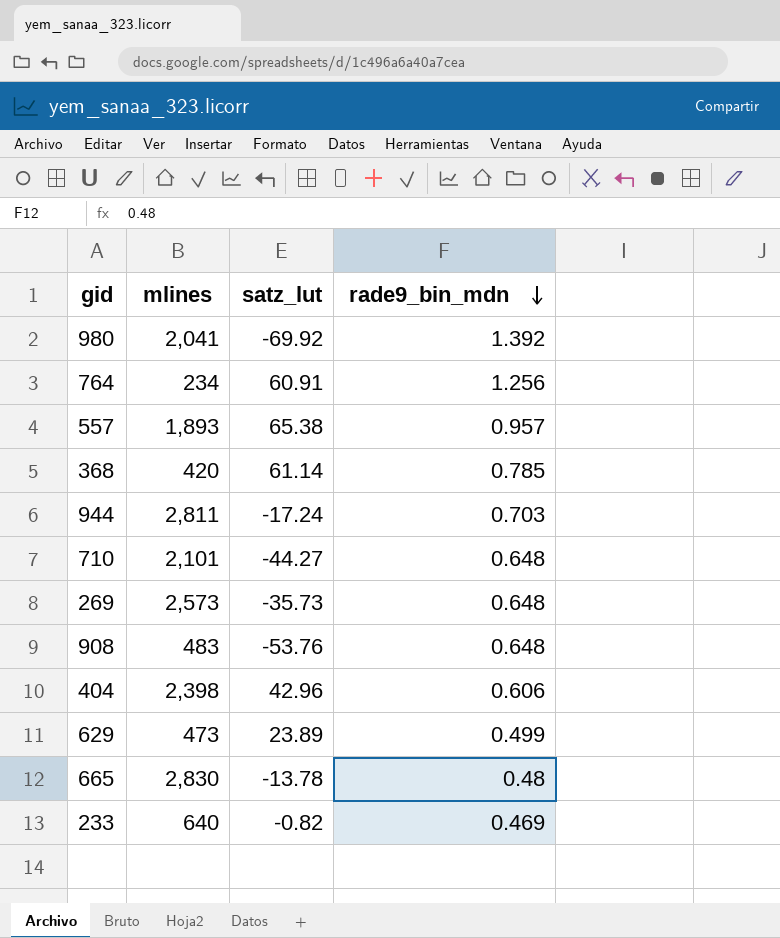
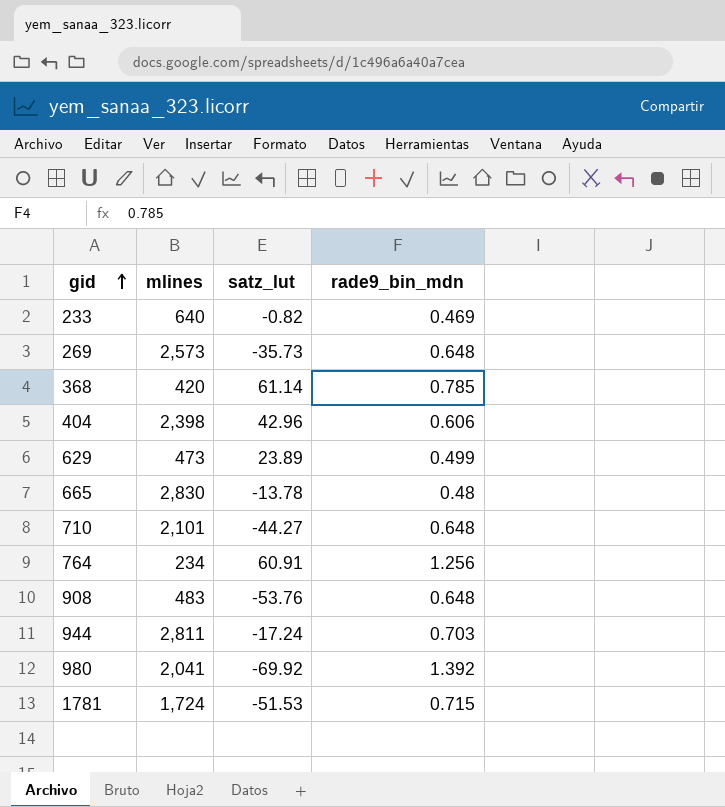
row order: rade9_bin_mdn descending -> gid ascending
row 557: 1,893 | 65.38 | 0.957 -> none
row 1781: none -> 1,724 | -51.53 | 0.715

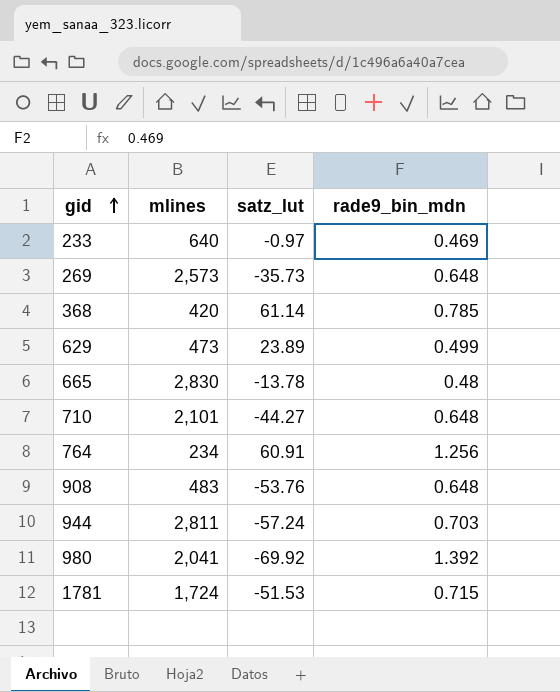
row 404: 2,398 | 42.96 | 0.606 -> none
233 | satz_lut: -0.82 -> -0.97
944 | satz_lut: -17.24 -> -57.24

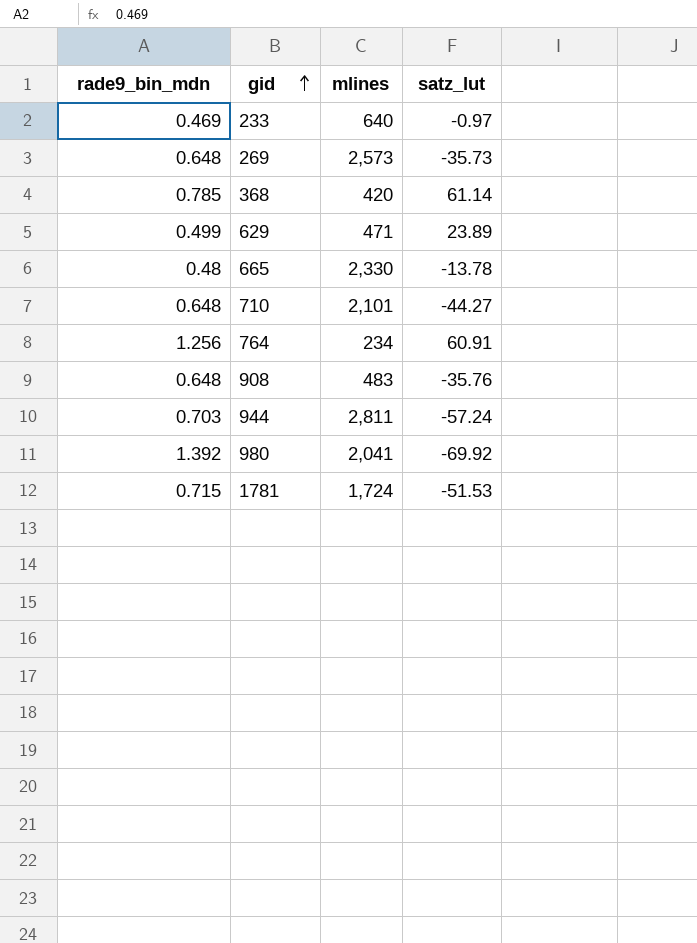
column rade9_bin_mdn | position: 4 -> 1
629 | mlines: 473 -> 471
665 | mlines: 2,830 -> 2,330
908 | satz_lut: -53.76 -> -35.76

